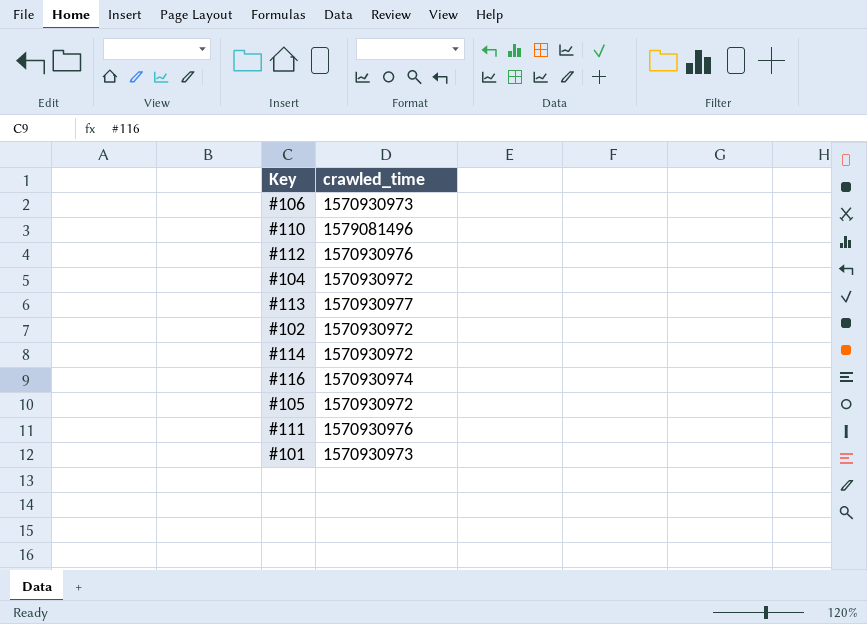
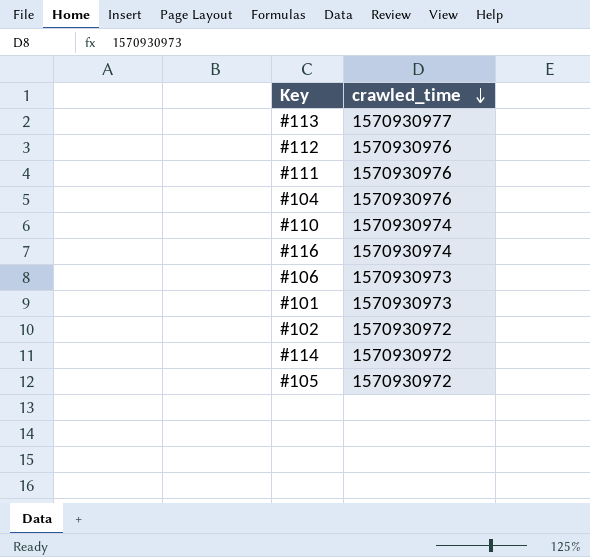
row order: none -> crawled_time descending
#104 | crawled_time: 1570930972 -> 1570930976
#110 | crawled_time: 1579081496 -> 1570930974

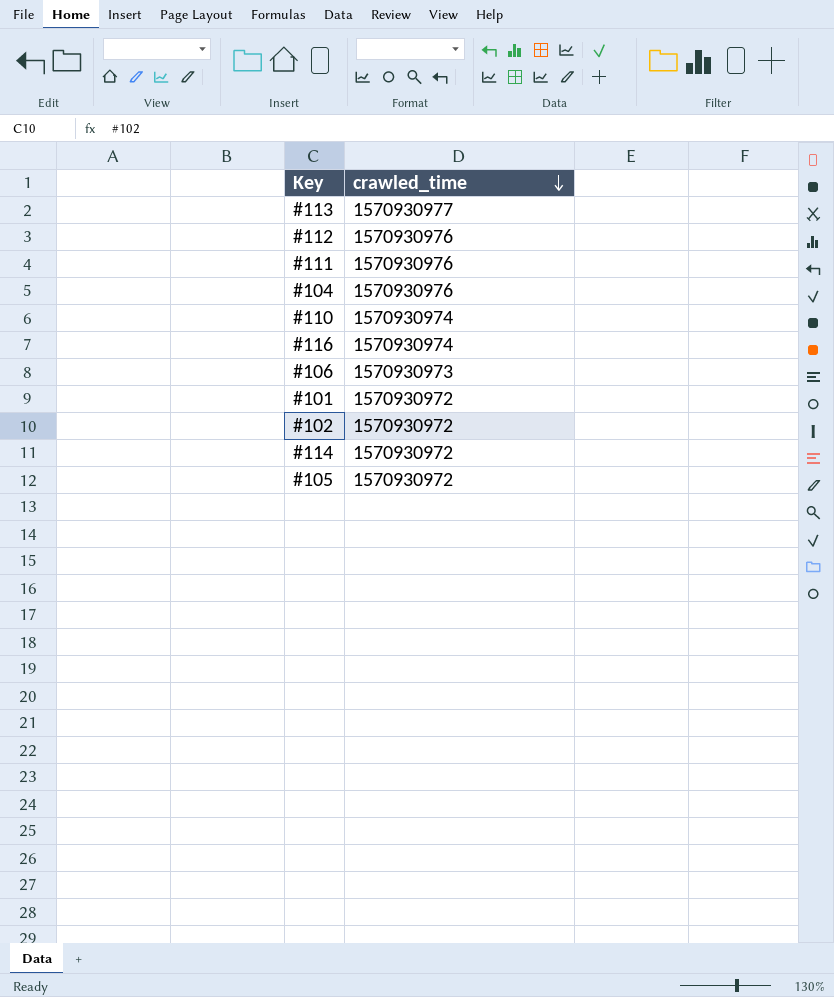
#101 | crawled_time: 1570930973 -> 1570930972

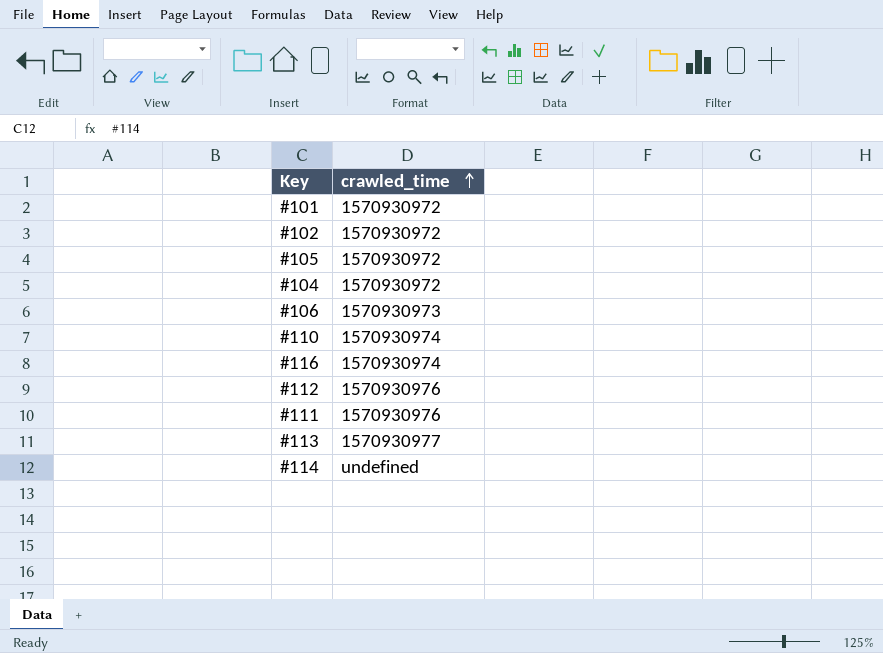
row order: crawled_time descending -> crawled_time ascending
#104 | crawled_time: 1570930976 -> 1570930972
#114 | crawled_time: 1570930972 -> undefined

